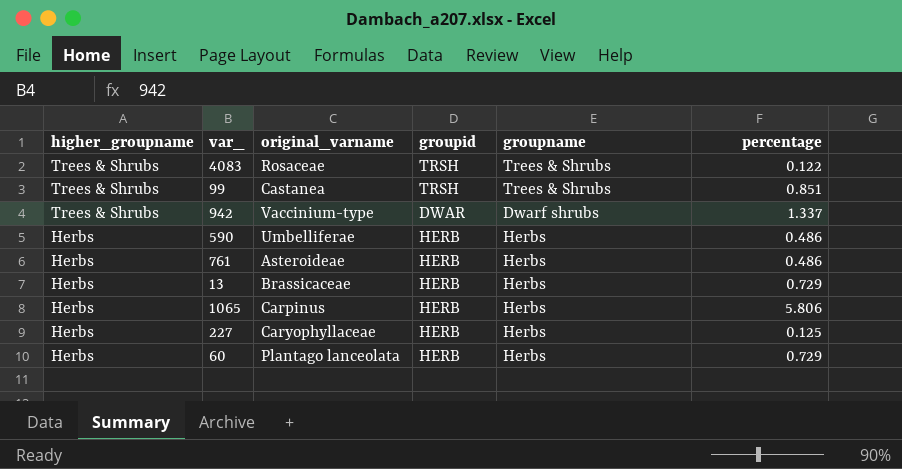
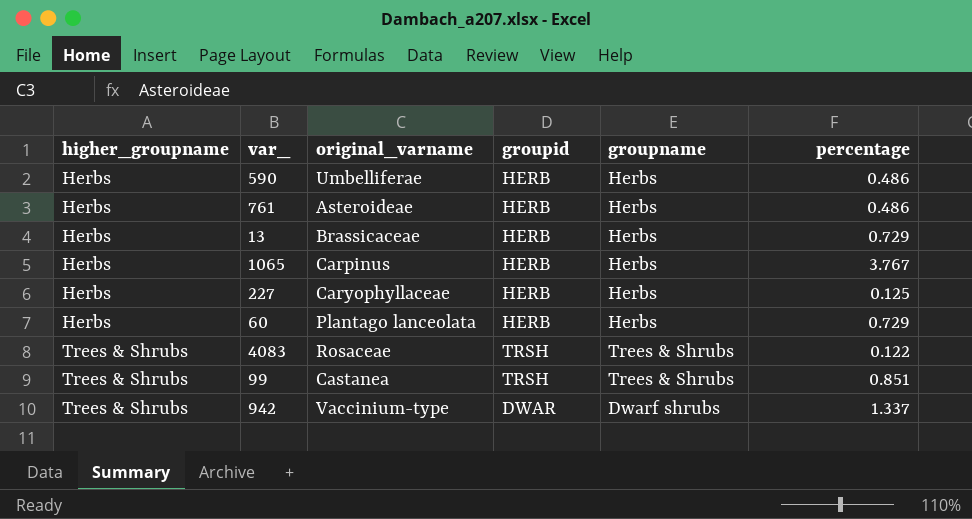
row order: higher_groupname descending -> higher_groupname ascending
1065 | percentage: 5.806 -> 3.767

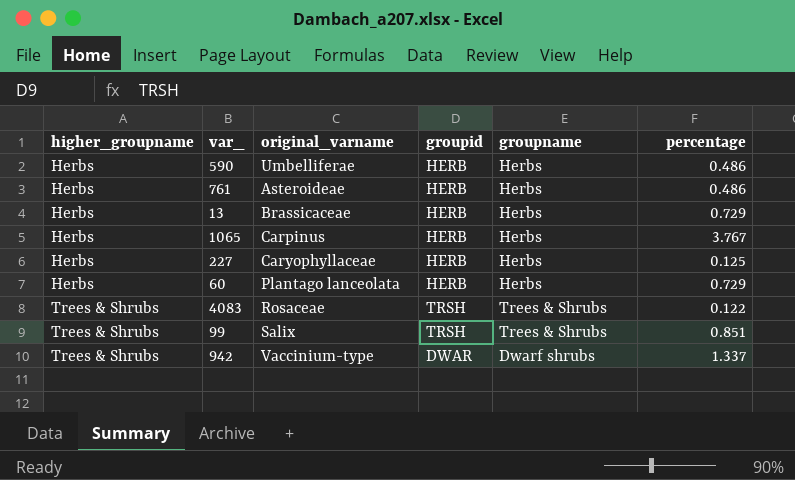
99 | original_varname: Castanea -> Salix

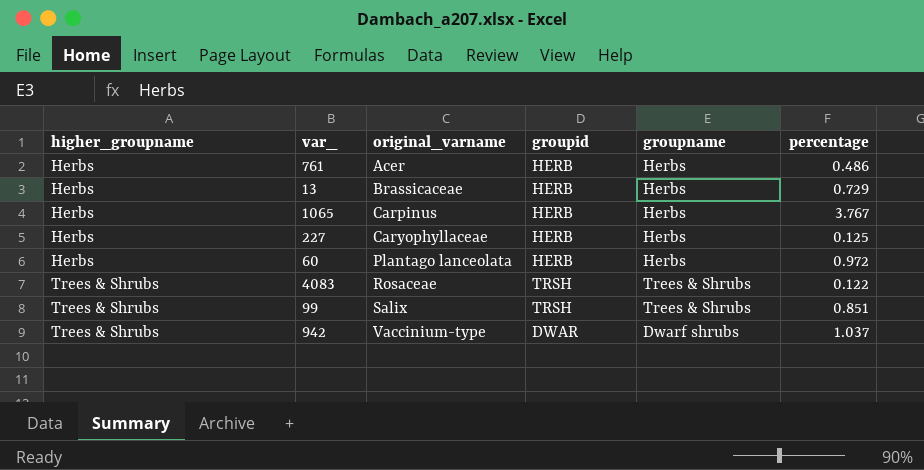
row 590: Herbs | Umbelliferae | HERB | Herbs | 0.486 -> none
761 | original_varname: Asteroideae -> Acer
60 | percentage: 0.729 -> 0.972
942 | percentage: 1.337 -> 1.037

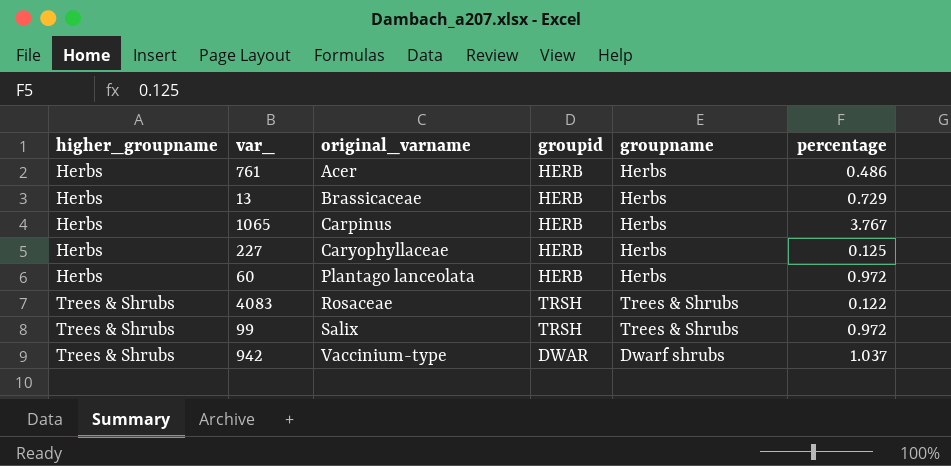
99 | percentage: 0.851 -> 0.972

